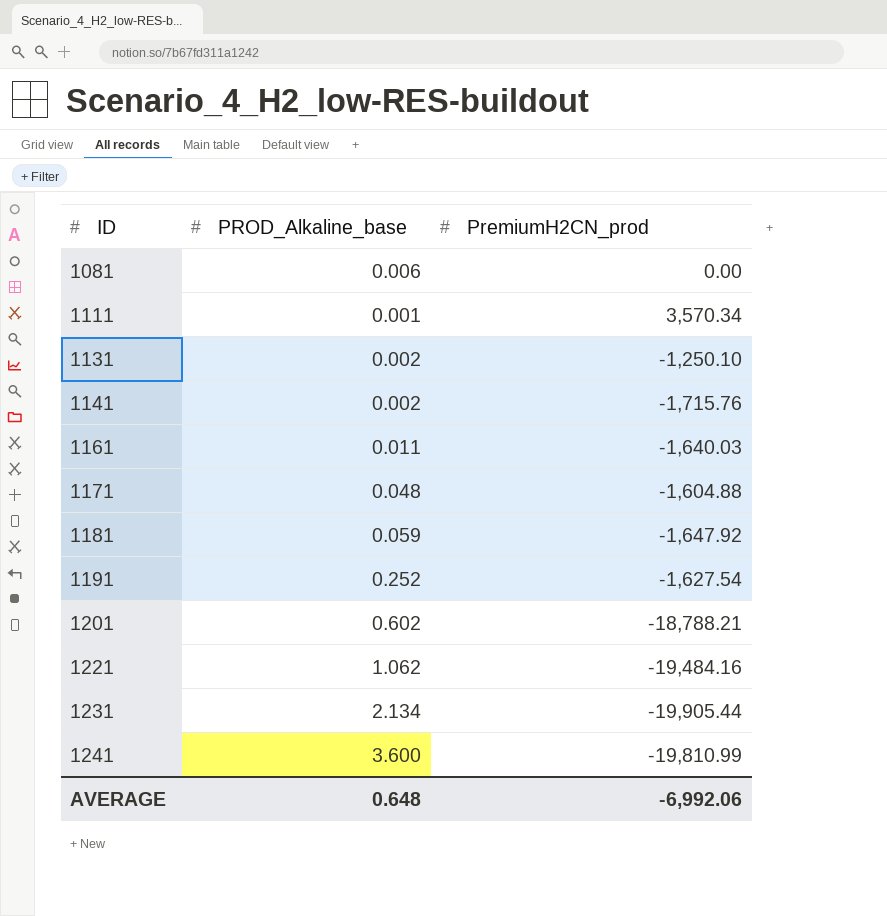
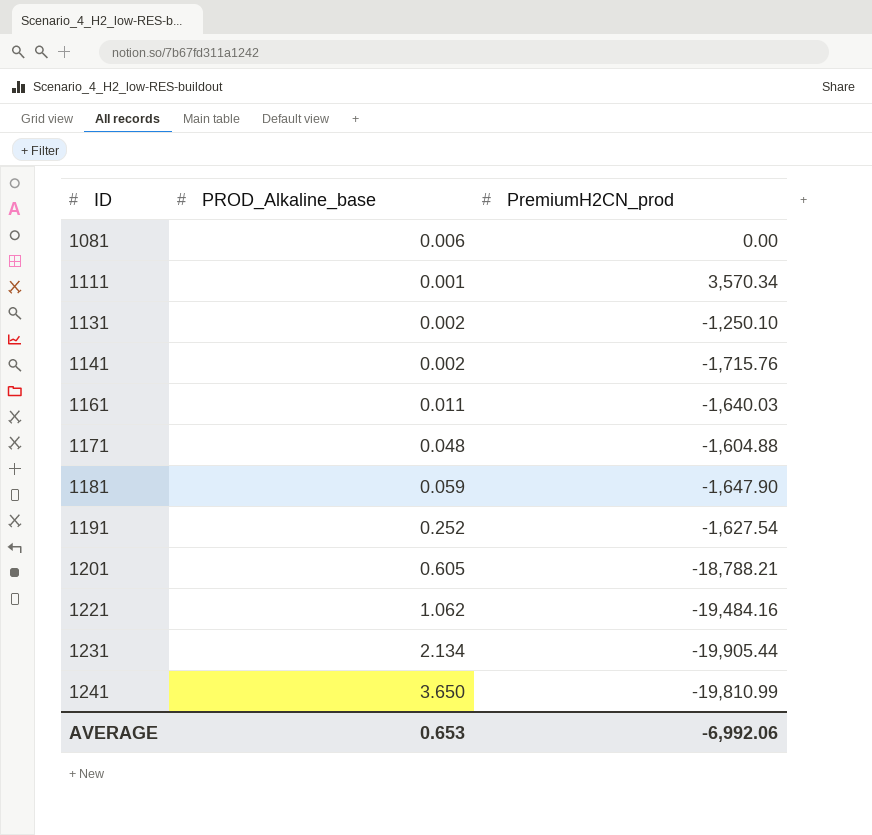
1181 | PremiumH2CN_prod: -1,647.92 -> -1,647.90
1201 | PROD_Alkaline_base: 0.602 -> 0.605
1241 | PROD_Alkaline_base: 3.600 -> 3.650
AVERAGE | PROD_Alkaline_base: 0.648 -> 0.653

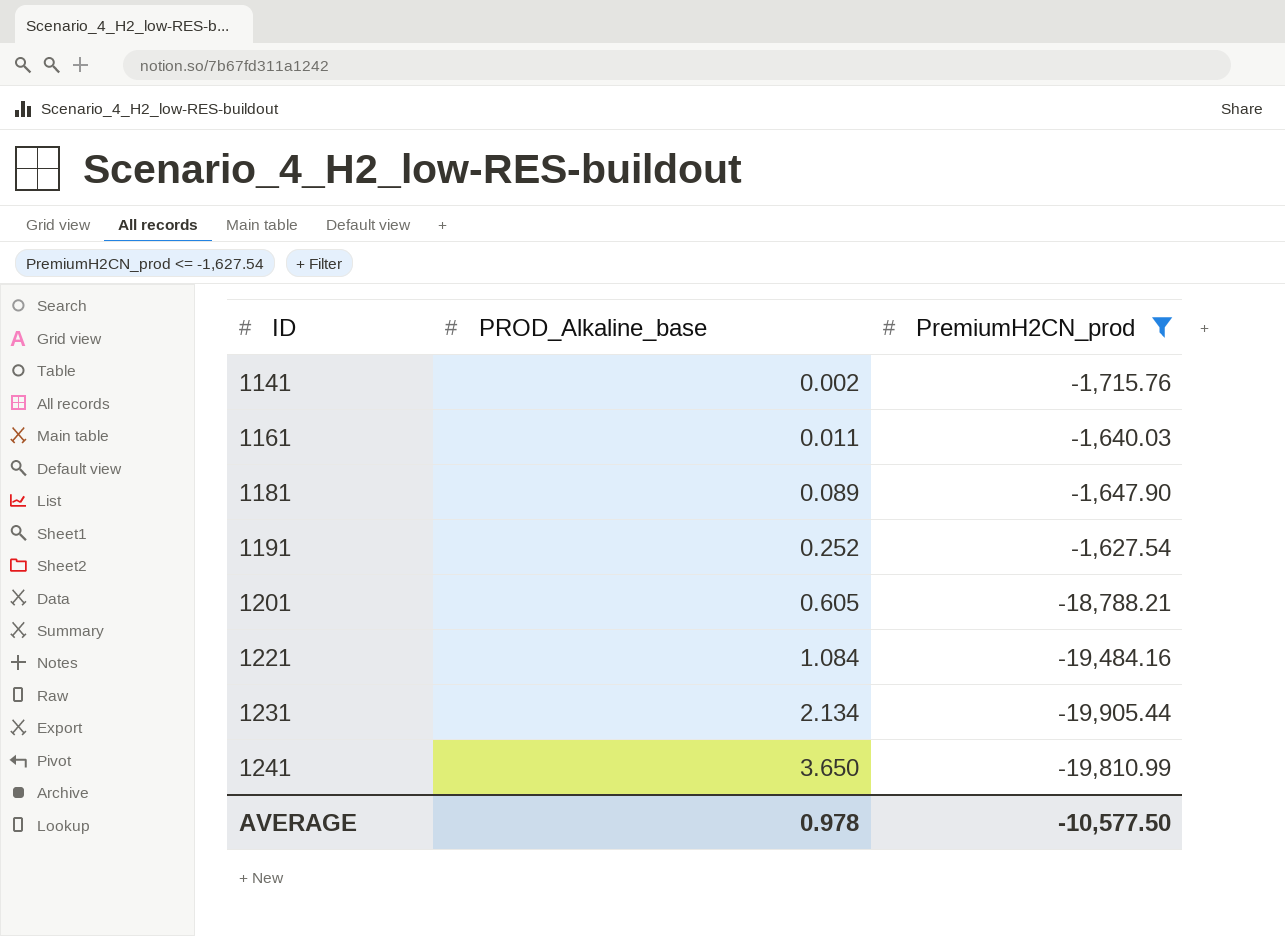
filter: none -> PremiumH2CN_prod <= -1,627.54
1181 | PROD_Alkaline_base: 0.059 -> 0.089
1221 | PROD_Alkaline_base: 1.062 -> 1.084
AVERAGE | PROD_Alkaline_base: 0.653 -> 0.978
AVERAGE | PremiumH2CN_prod: -6,992.06 -> -10,577.50

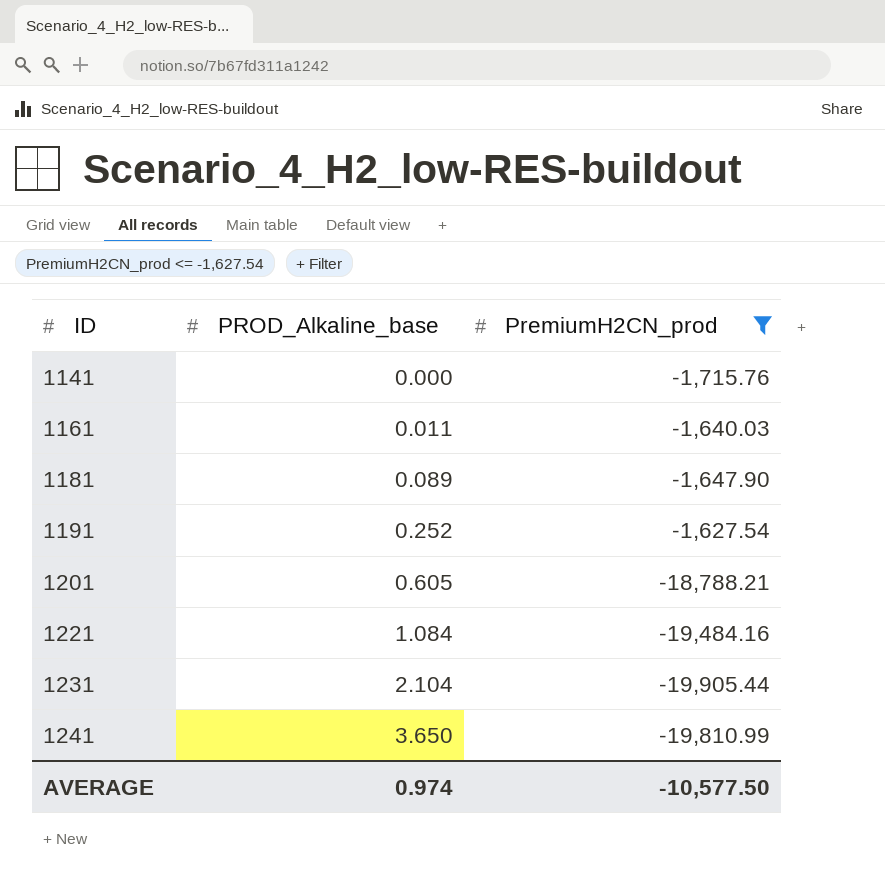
1141 | PROD_Alkaline_base: 0.002 -> 0.000
1231 | PROD_Alkaline_base: 2.134 -> 2.104
AVERAGE | PROD_Alkaline_base: 0.978 -> 0.974

